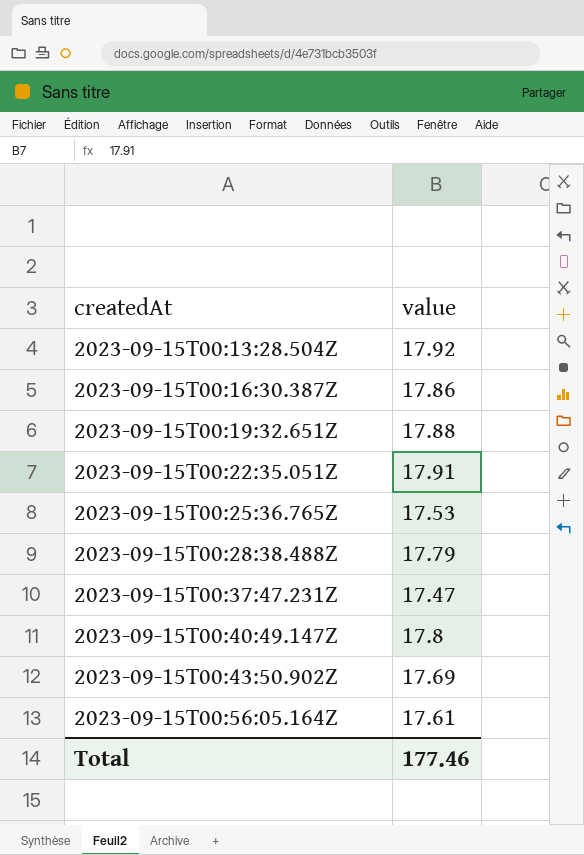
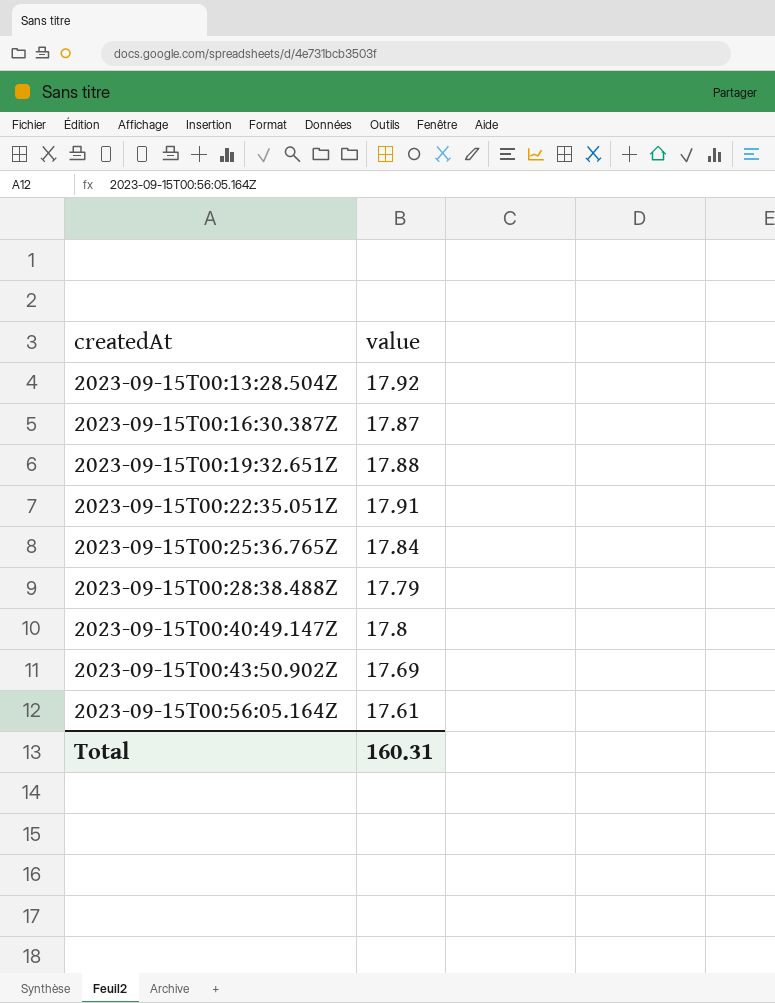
row 2023-09-15T00:37:47.231Z: 17.47 -> none
2023-09-15T00:16:30.387Z | value: 17.86 -> 17.87
2023-09-15T00:25:36.765Z | value: 17.53 -> 17.84
Total | value: 177.46 -> 160.31

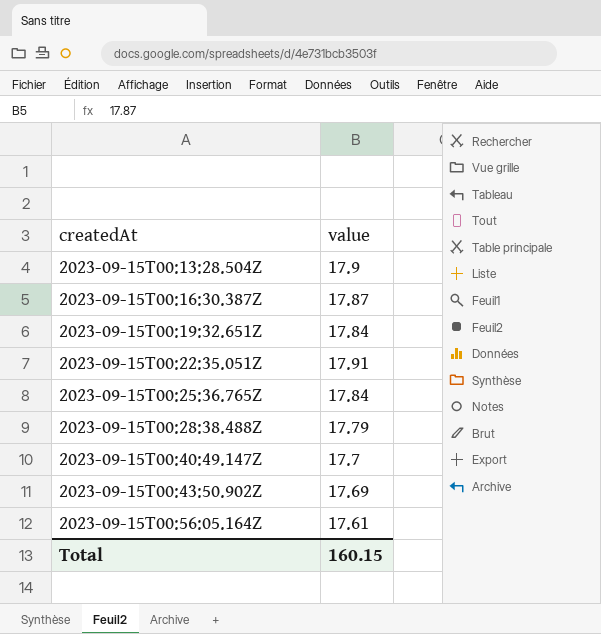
2023-09-15T00:13:28.504Z | value: 17.92 -> 17.9
2023-09-15T00:19:32.651Z | value: 17.88 -> 17.84
2023-09-15T00:40:49.147Z | value: 17.8 -> 17.7
Total | value: 160.31 -> 160.15

